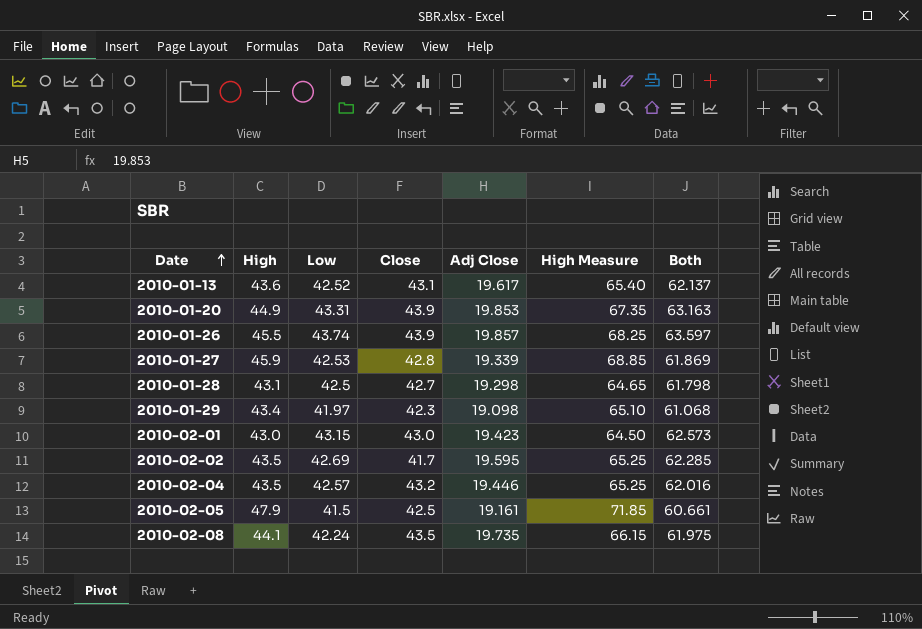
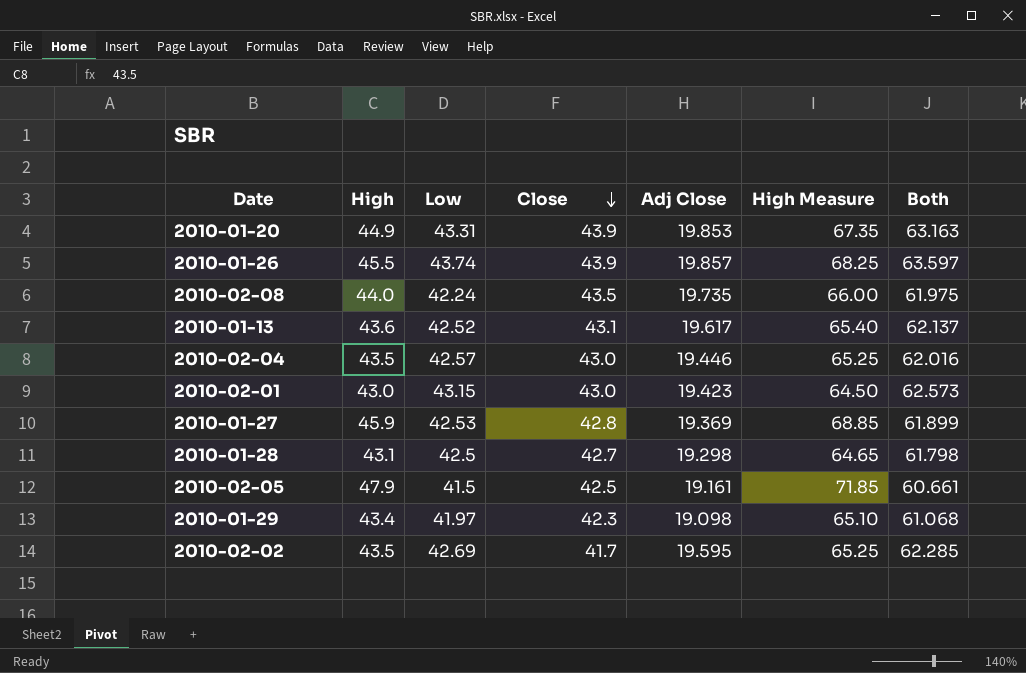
row order: Date ascending -> Close descending
2010-02-08 | High: 44.1 -> 44.0
2010-02-08 | High Measure: 66.15 -> 66.00
2010-02-04 | Close: 43.2 -> 43.0
2010-01-27 | Adj Close: 19.339 -> 19.369
2010-01-27 | Both: 61.869 -> 61.899

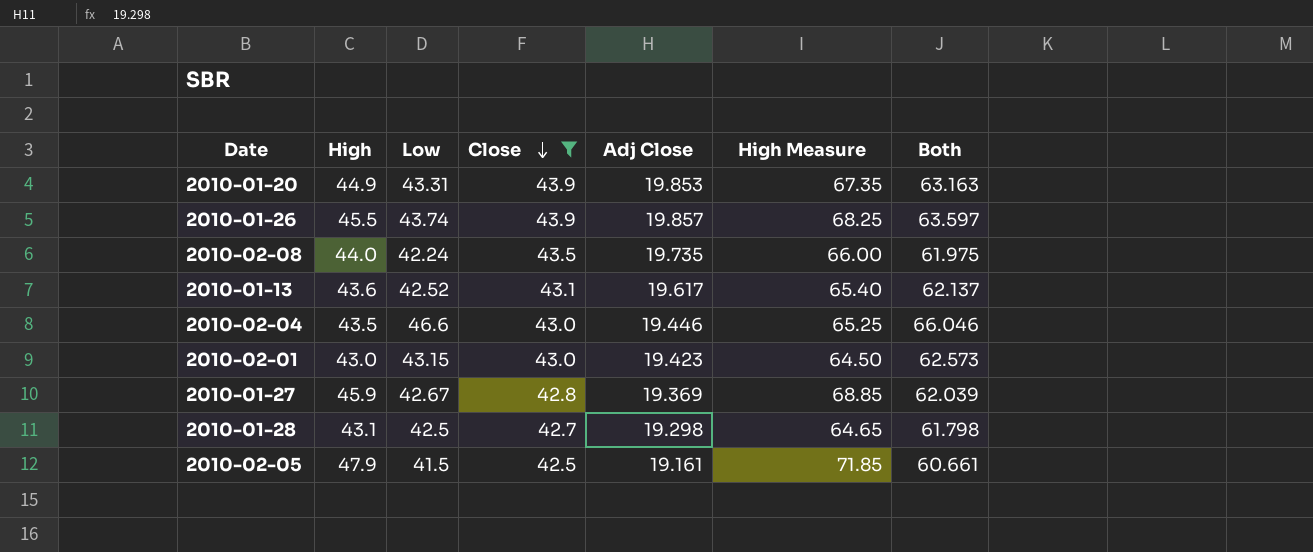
filter: none -> Close >= 42.5
2010-02-04 | Low: 42.57 -> 46.6
2010-02-04 | Both: 62.016 -> 66.046
2010-01-27 | Low: 42.53 -> 42.67
2010-01-27 | Both: 61.899 -> 62.039

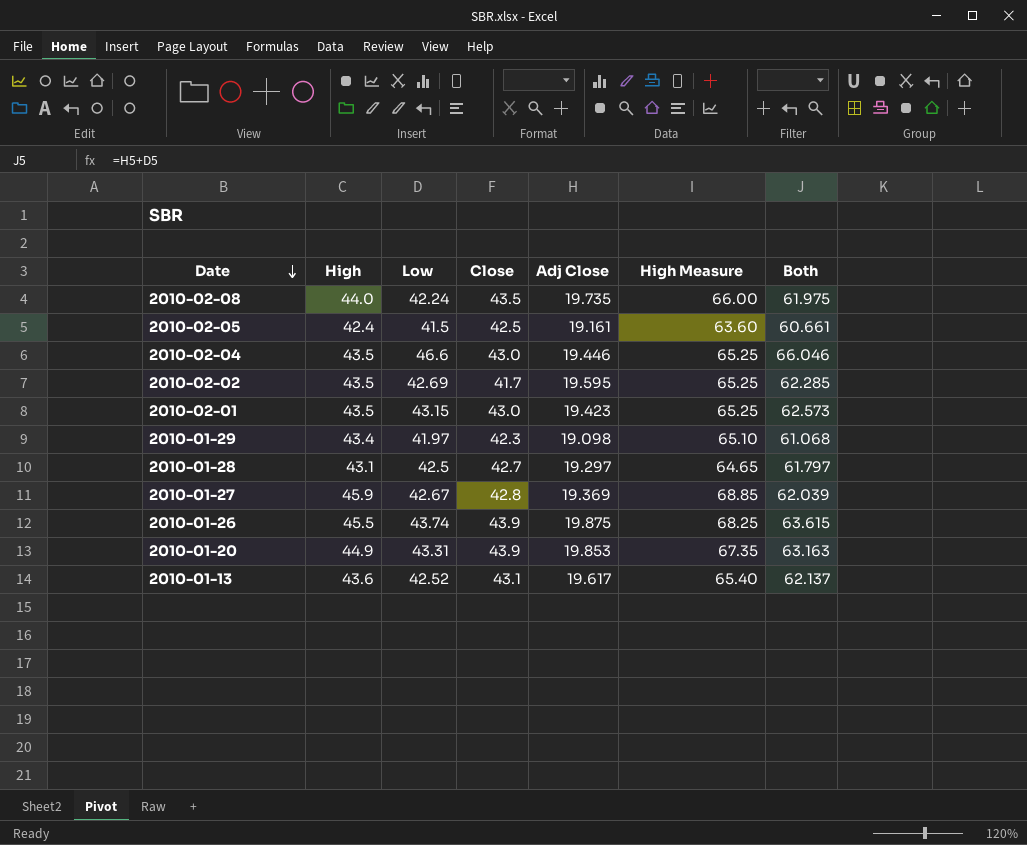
filter: Close >= 42.5 -> none
row order: Close descending -> Date descending
2010-02-05 | High: 47.9 -> 42.4
2010-02-05 | High Measure: 71.85 -> 63.60
2010-02-01 | High: 43.0 -> 43.5
2010-02-01 | High Measure: 64.50 -> 65.25
2010-01-28 | Adj Close: 19.298 -> 19.297
2010-01-28 | Both: 61.798 -> 61.797
2010-01-26 | Adj Close: 19.857 -> 19.875
2010-01-26 | Both: 63.597 -> 63.615

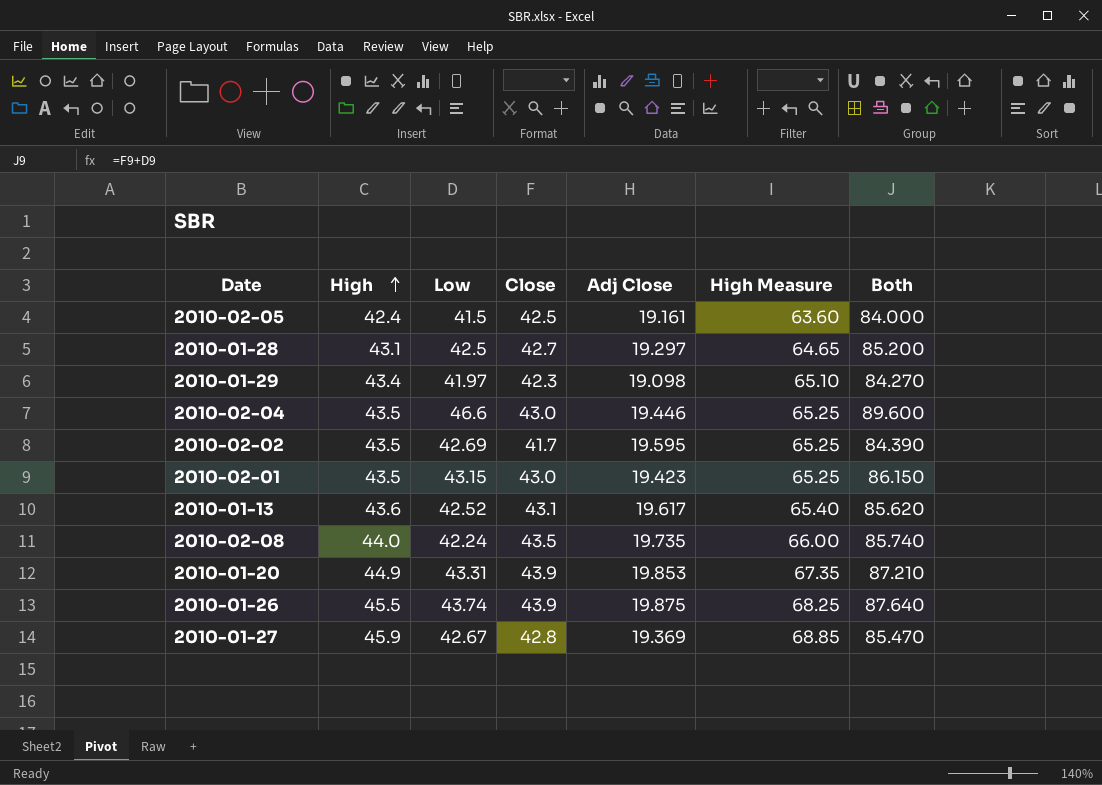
row order: Date descending -> High ascending
column Both | formula: [Low] + [Adj Close] -> [Low] + [Close]

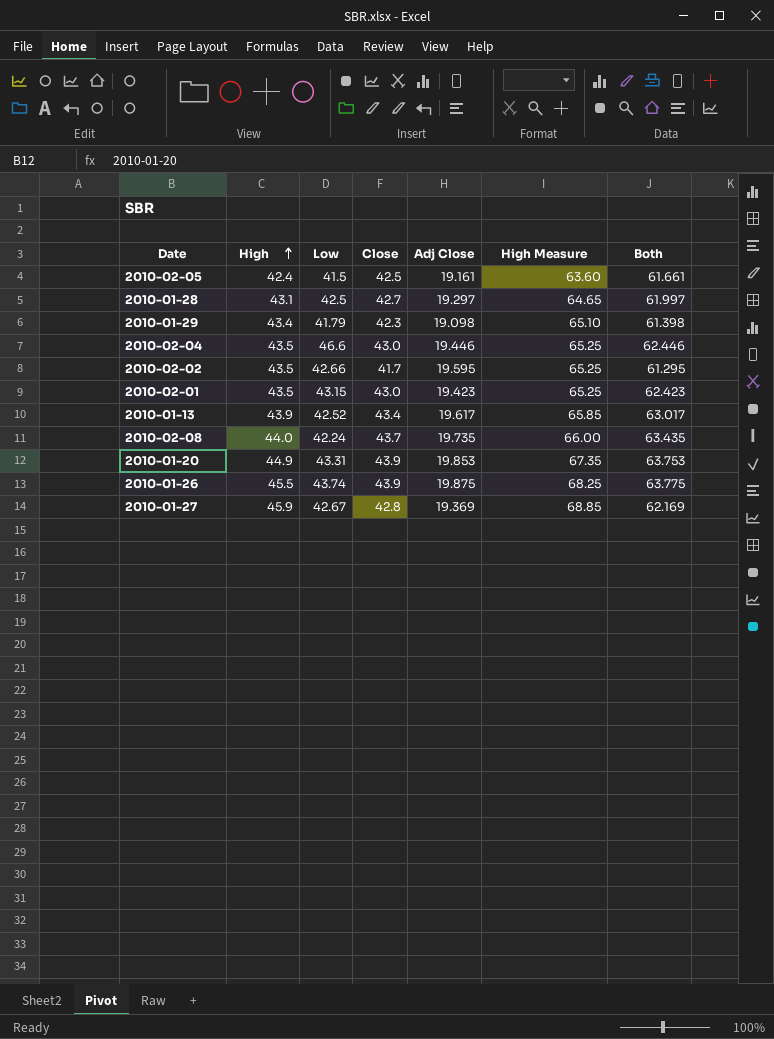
column Both | formula: [Low] + [Close] -> [Close] + [Adj Close]
2010-01-29 | Low: 41.97 -> 41.79
2010-02-02 | Low: 42.69 -> 42.66
2010-01-13 | High: 43.6 -> 43.9
2010-01-13 | Close: 43.1 -> 43.4
2010-01-13 | High Measure: 65.40 -> 65.85
2010-02-08 | Close: 43.5 -> 43.7

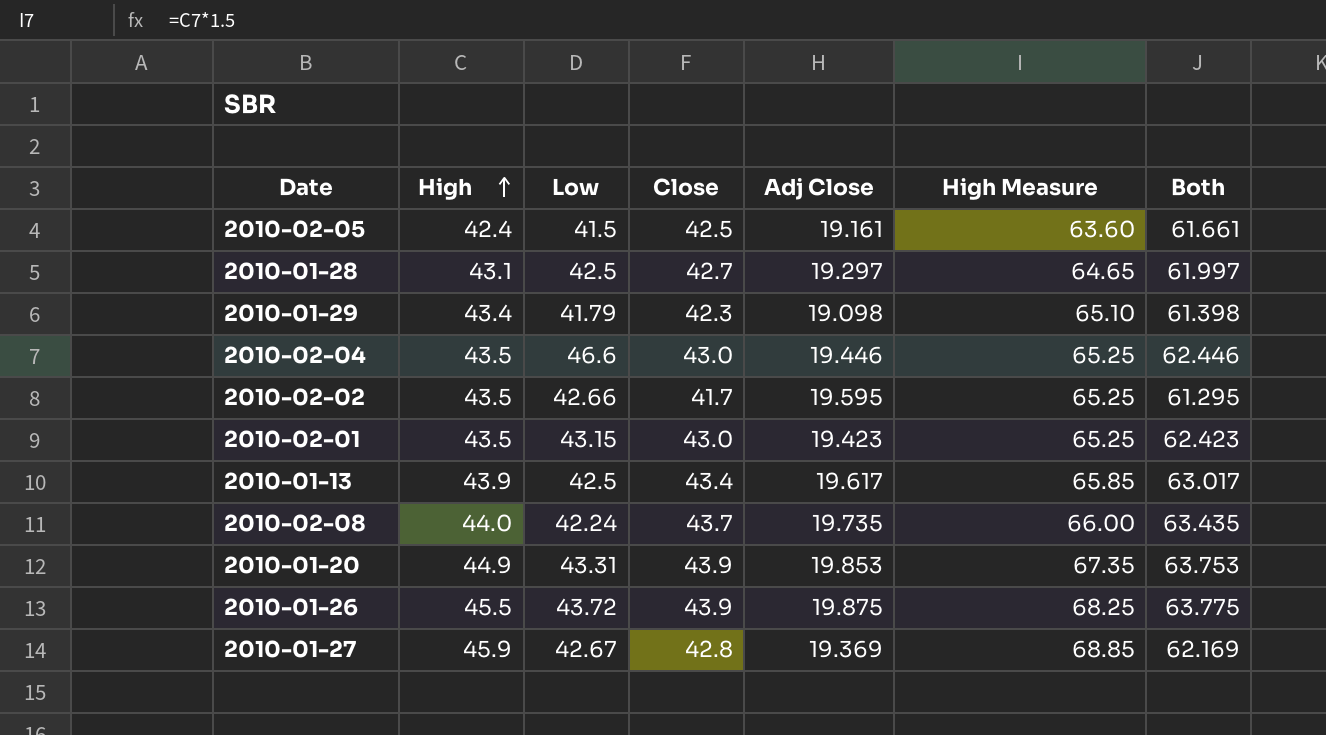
2010-01-13 | Low: 42.52 -> 42.5
2010-01-26 | Low: 43.74 -> 43.72

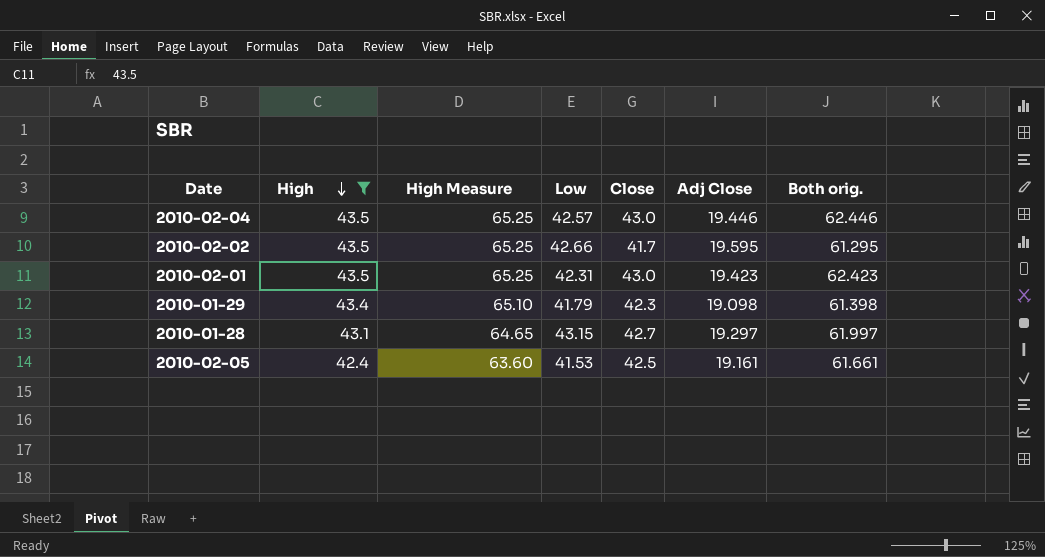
filter: none -> High <= 43.5
row order: High ascending -> High descending
column High Measure | position: 6 -> 3
column name: Both -> Both orig.
2010-02-04 | Low: 46.6 -> 42.57
2010-02-01 | Low: 43.15 -> 42.31
2010-01-28 | Low: 42.5 -> 43.15
2010-02-05 | Low: 41.5 -> 41.53

